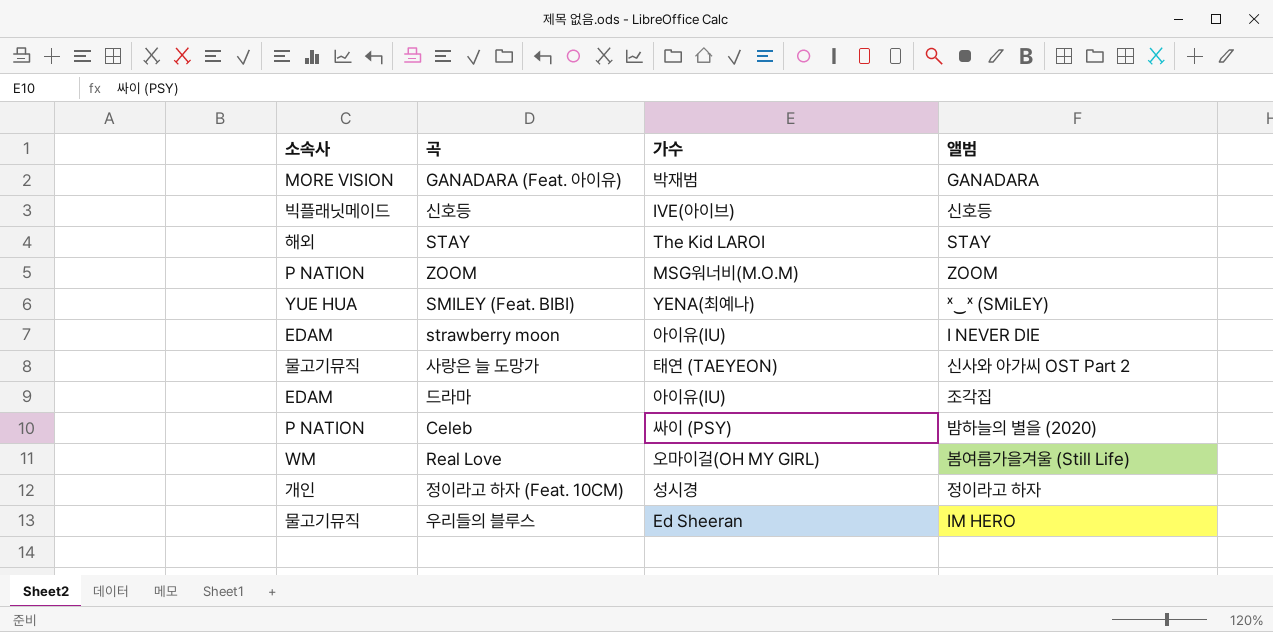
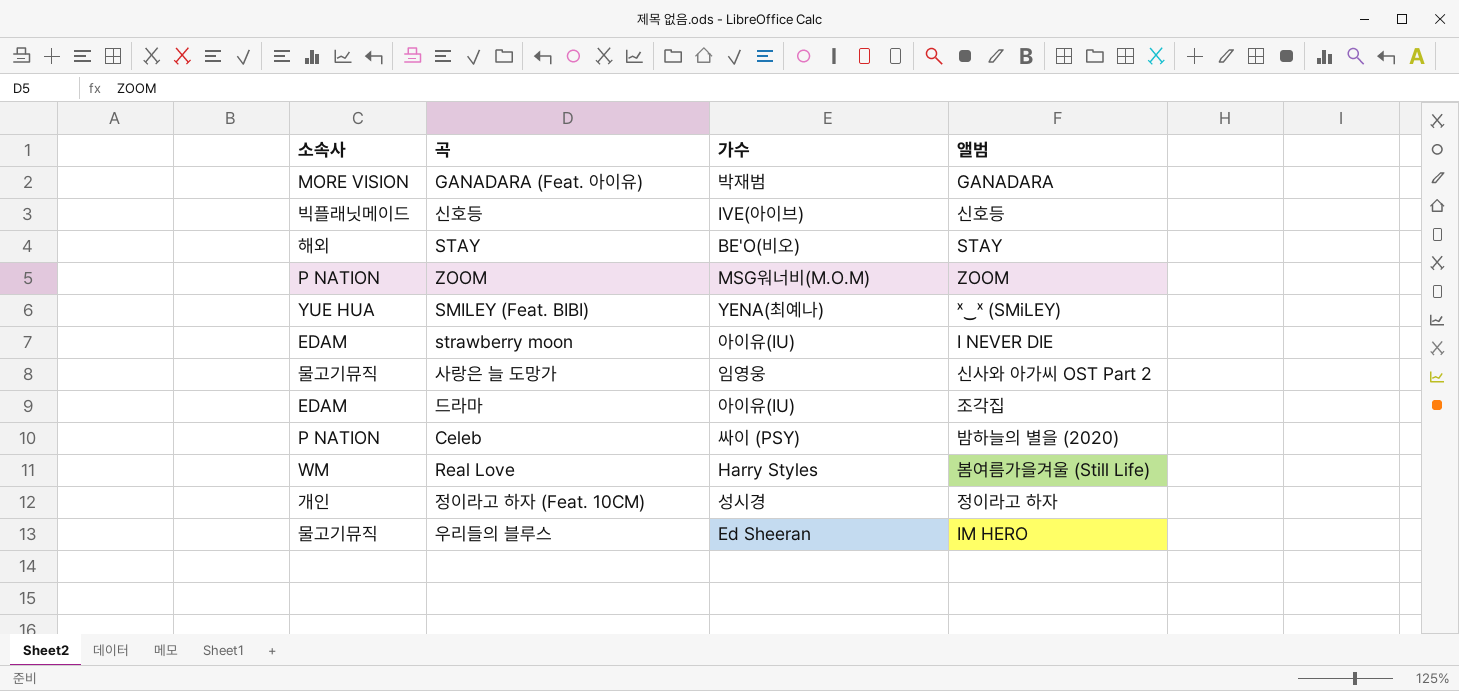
STAY | 가수: The Kid LAROI -> BE'O(비오)
사랑은 늘 도망가 | 가수: 태연 (TAEYEON) -> 임영웅
Real Love | 가수: 오마이걸(OH MY GIRL) -> Harry Styles

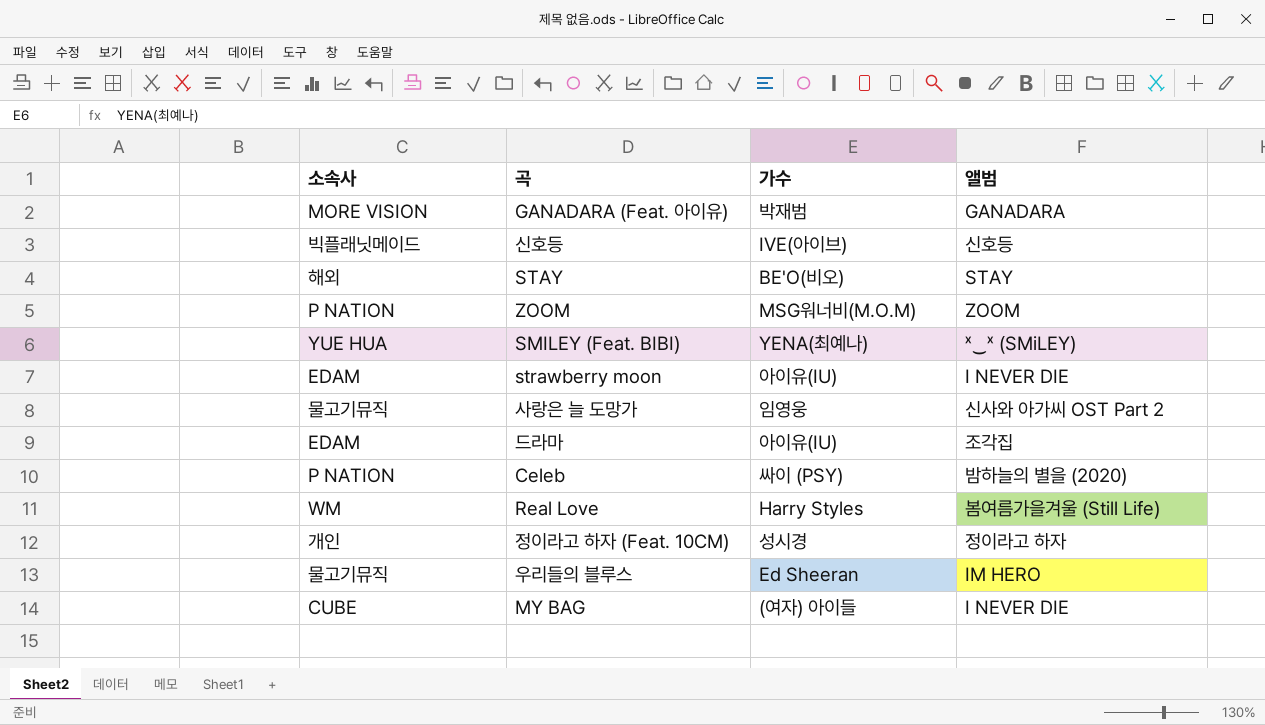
row MY BAG: none -> CUBE | (여자) 아이들 | I NEVER DIE

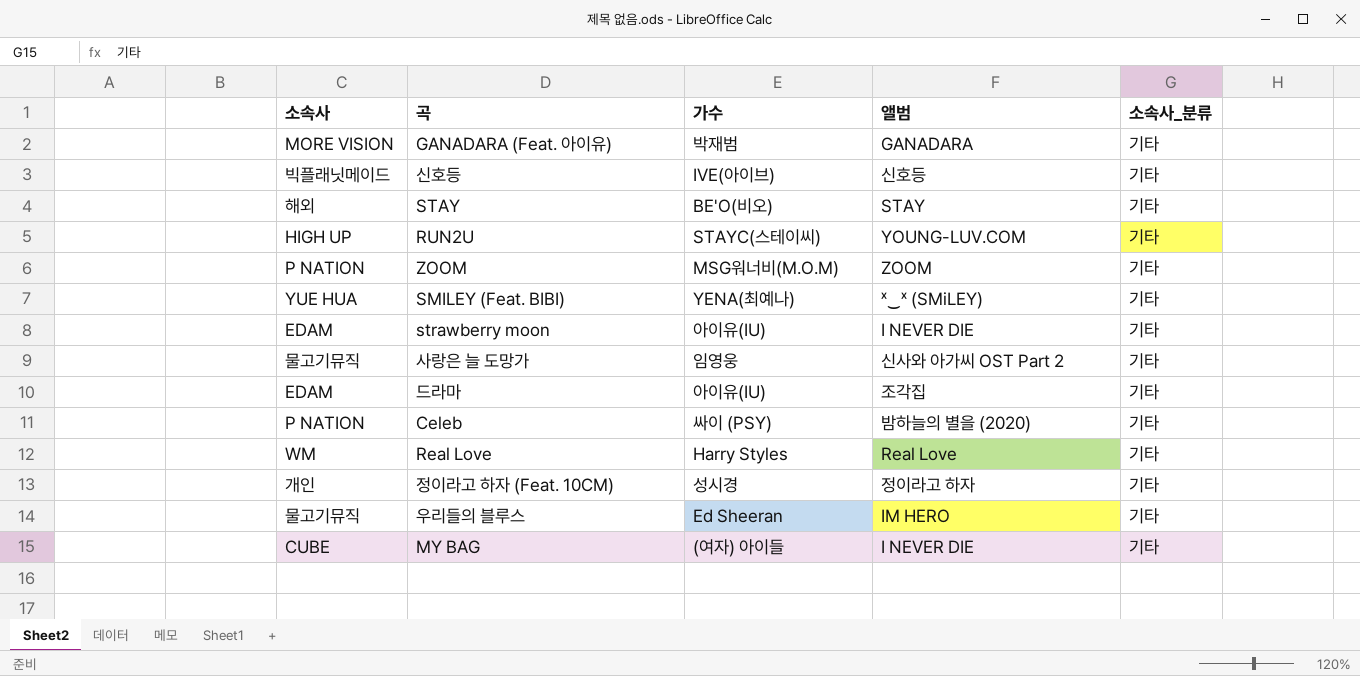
column 소속사_분류 | position: none -> 5
row RUN2U: none -> HIGH UP | STAYC(스테이씨) | YOUNG-LUV.COM | 기타
Real Love | 앨범: 봄여름가을겨울 (Still Life) -> Real Love

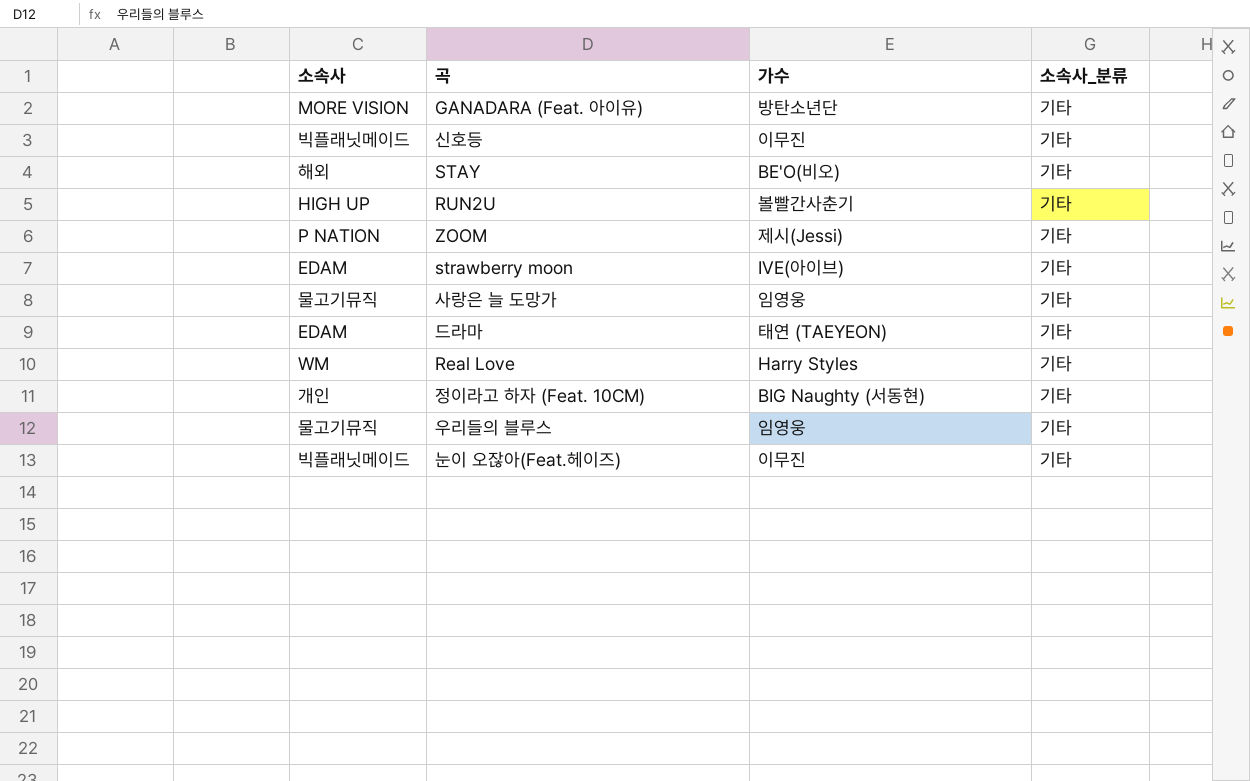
column 앨범 | position: 4 -> none
row SMILEY (Feat. BIBI): YUE HUA | YENA(최예나) | ˣ‿ˣ (SMiLEY) | 기타 -> none
row Celeb: P NATION | 싸이 (PSY) | 밤하늘의 별을 (2020) | 기타 -> none
row MY BAG: CUBE | (여자) 아이들 | I NEVER DIE | 기타 -> none
GANADARA (Feat. 아이유) | 가수: 박재범 -> 방탄소년단
신호등 | 가수: IVE(아이브) -> 이무진
RUN2U | 가수: STAYC(스테이씨) -> 볼빨간사춘기
ZOOM | 가수: MSG워너비(M.O.M) -> 제시(Jessi)
strawberry moon | 가수: 아이유(IU) -> IVE(아이브)
드라마 | 가수: 아이유(IU) -> 태연 (TAEYEON)
정이라고 하자 (Feat. 10CM) | 가수: 성시경 -> BIG Naughty (서동현)
우리들의 블루스 | 가수: Ed Sheeran -> 임영웅
row 눈이 오잖아(Feat.헤이즈): none -> 빅플래닛메이드 | 이무진 | 기타

